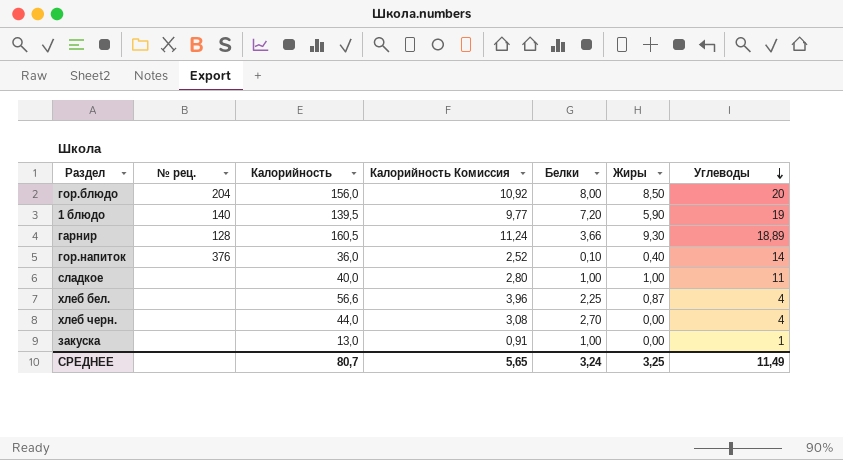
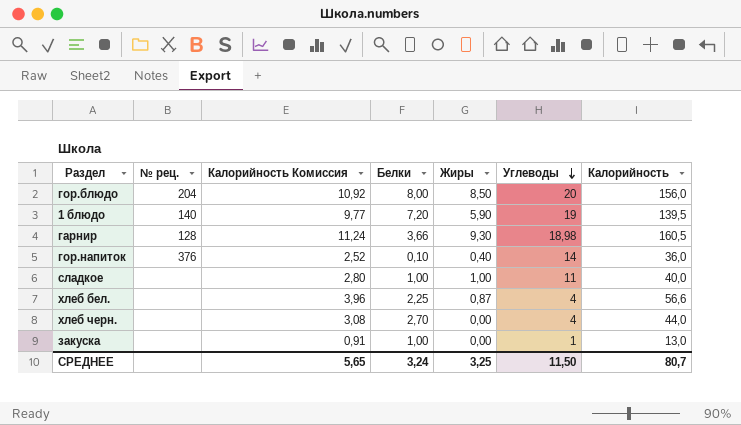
column Калорийность | position: 3 -> 7
гарнир | Углеводы: 18,89 -> 18,98
СРЕДНЕЕ | Углеводы: 11,49 -> 11,50

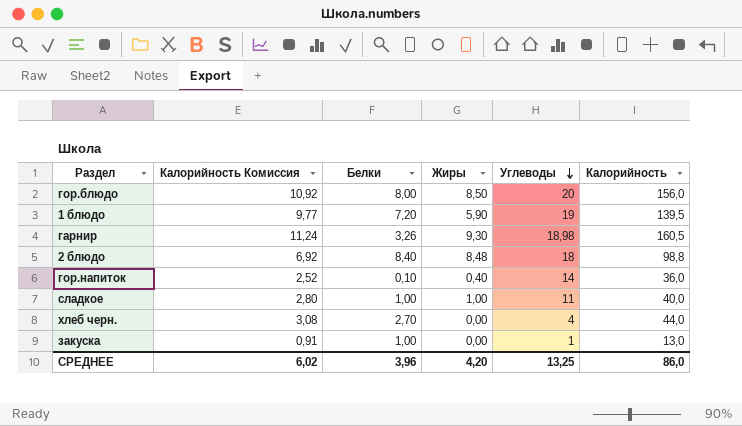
column № рец. | position: 2 -> none
row хлеб бел.: none | 3,96 | 2,25 | 0,87 | 4 | 56,6 -> none
гарнир | Белки: 3,66 -> 3,26
row 2 блюдо: none -> 6,92 | 8,40 | 8,48 | 18 | 98,8
СРЕДНЕЕ | Калорийность Комиссия: 5,65 -> 6,02
СРЕДНЕЕ | Белки: 3,24 -> 3,96
СРЕДНЕЕ | Жиры: 3,25 -> 4,20
СРЕДНЕЕ | Углеводы: 11,50 -> 13,25
СРЕДНЕЕ | Калорийность: 80,7 -> 86,0

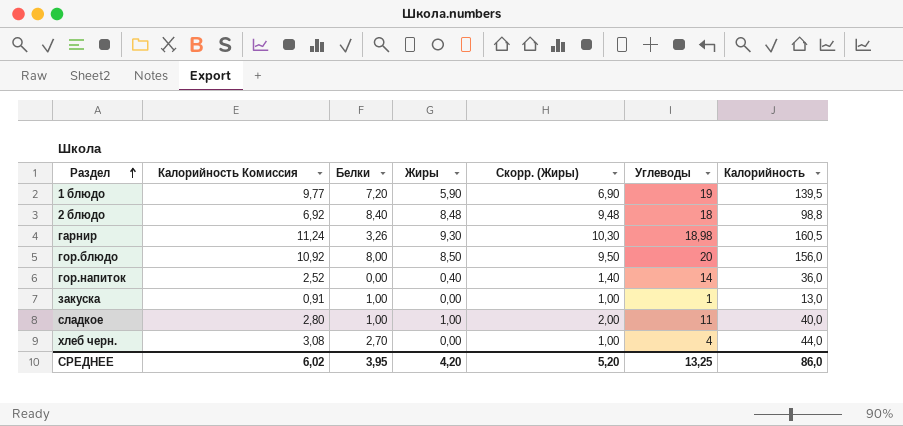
row order: Углеводы descending -> Раздел ascending
column Скорр. (Жиры) | formula: none -> [Жиры] + 1
гор.напиток | Белки: 0,10 -> 0,00
СРЕДНЕЕ | Белки: 3,96 -> 3,95

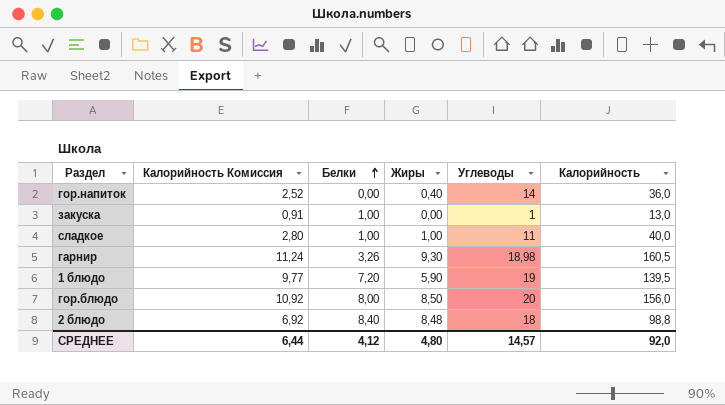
row order: Раздел ascending -> Белки ascending
column Скорр. (Жиры) | formula: [Жиры] + 1 -> none
row хлеб черн.: 3,08 | 2,70 | 0,00 | 1,00 | 4 | 44,0 -> none
СРЕДНЕЕ | Калорийность Комиссия: 6,02 -> 6,44
СРЕДНЕЕ | Белки: 3,95 -> 4,12
СРЕДНЕЕ | Жиры: 4,20 -> 4,80
СРЕДНЕЕ | Углеводы: 13,25 -> 14,57
СРЕДНЕЕ | Калорийность: 86,0 -> 92,0

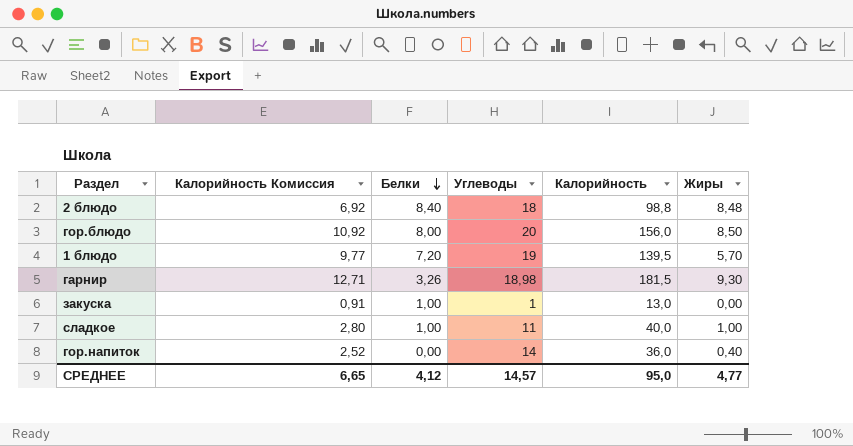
row order: Белки ascending -> Белки descending
column Жиры | position: 4 -> 6
1 блюдо | Жиры: 5,90 -> 5,70
гарнир | Калорийность Комиссия: 11,24 -> 12,71
гарнир | Калорийность: 160,5 -> 181,5
СРЕДНЕЕ | Калорийность Комиссия: 6,44 -> 6,65
СРЕДНЕЕ | Калорийность: 92,0 -> 95,0
СРЕДНЕЕ | Жиры: 4,80 -> 4,77

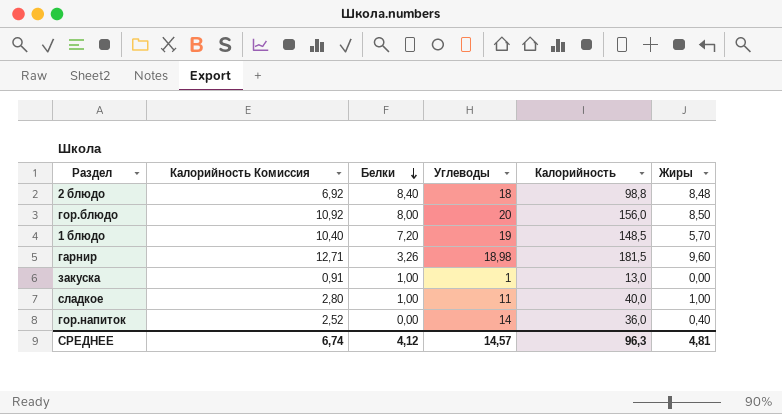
1 блюдо | Калорийность Комиссия: 9,77 -> 10,40
1 блюдо | Калорийность: 139,5 -> 148,5
гарнир | Жиры: 9,30 -> 9,60
СРЕДНЕЕ | Калорийность Комиссия: 6,65 -> 6,74
СРЕДНЕЕ | Калорийность: 95,0 -> 96,3
СРЕДНЕЕ | Жиры: 4,77 -> 4,81

